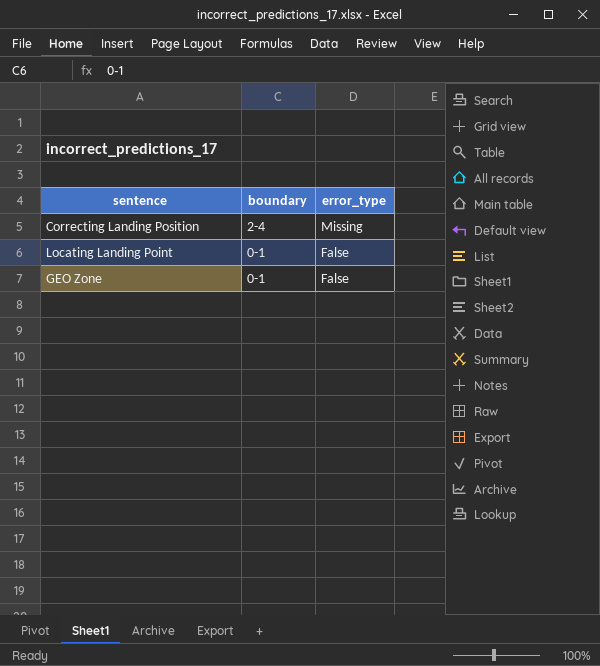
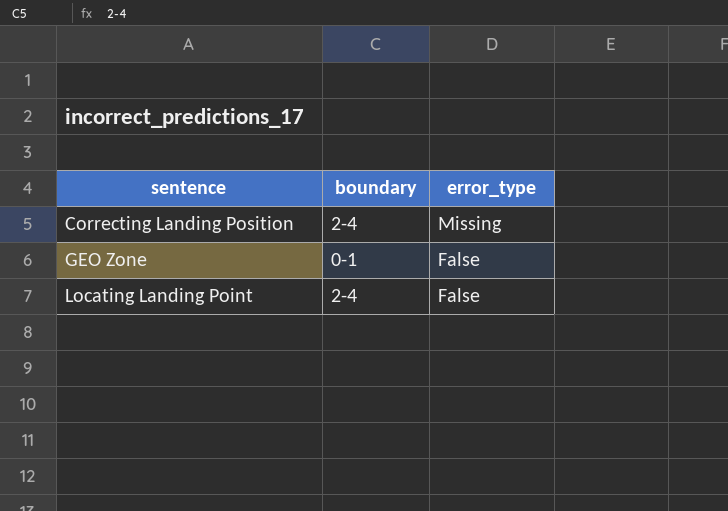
row order: boundary descending -> sentence ascending
Locating Landing Point | boundary: 0-1 -> 2-4

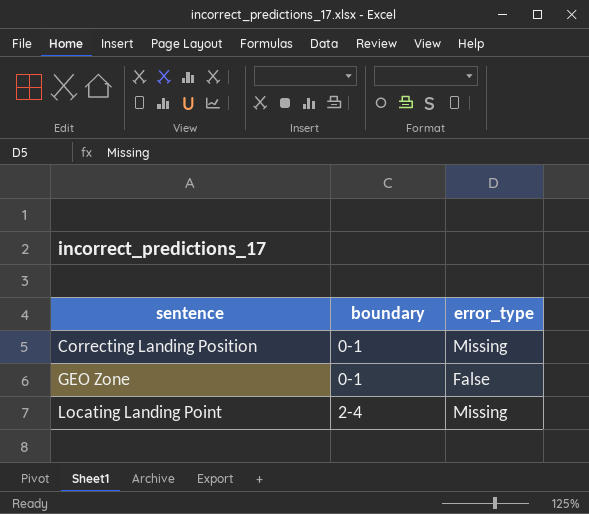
Correcting Landing Position | boundary: 2-4 -> 0-1
Locating Landing Point | error_type: False -> Missing

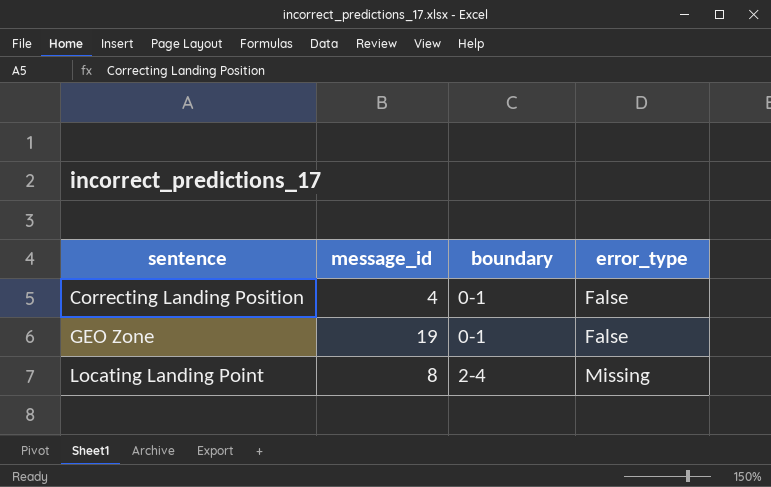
column message_id | position: none -> 2
Correcting Landing Position | error_type: Missing -> False

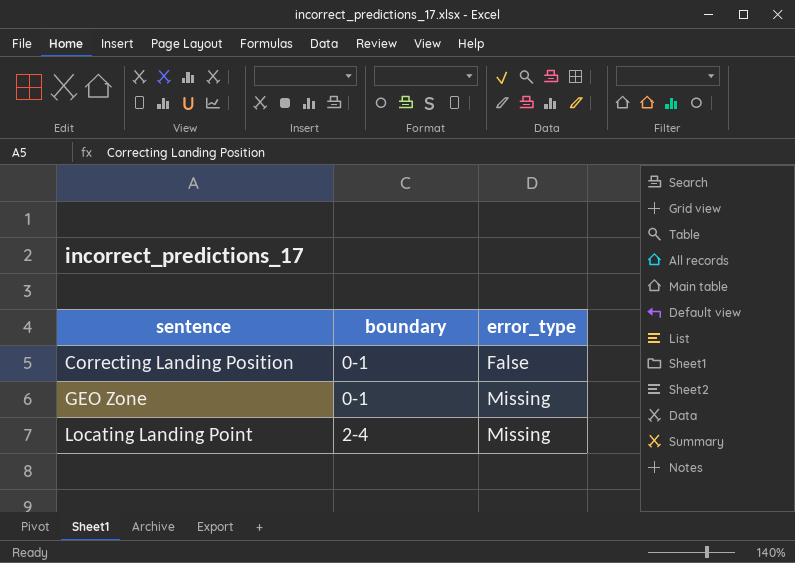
column message_id | position: 2 -> none
GEO Zone | error_type: False -> Missing

